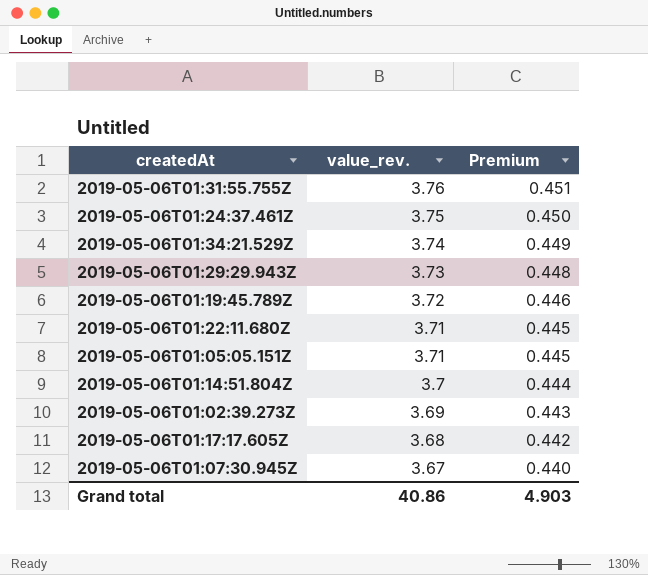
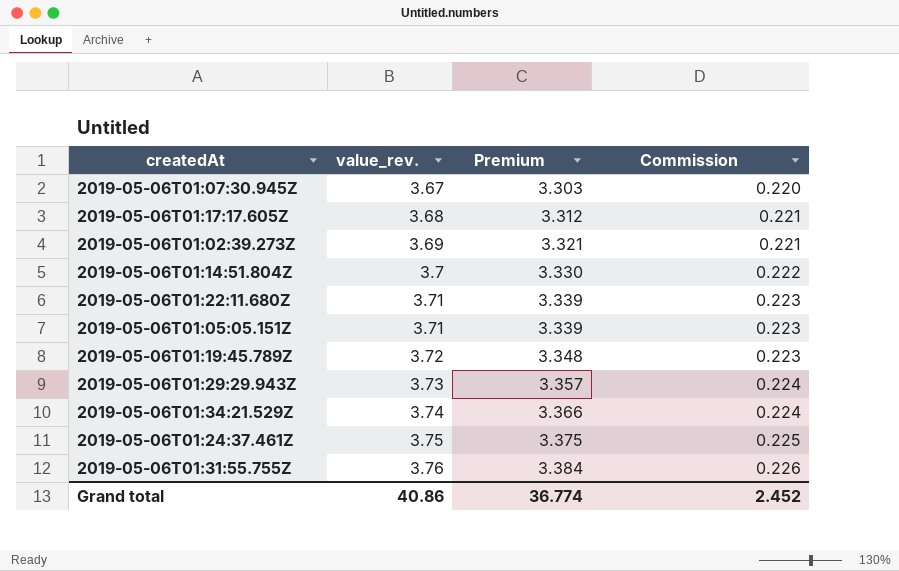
row order: value_rev. descending -> value_rev. ascending
column Premium | formula: [value_rev.] * 0.12 -> [value_rev.] * 0.9
column Commission | formula: none -> [value_rev.] * 0.06
Grand total | Premium: 4.903 -> 36.774

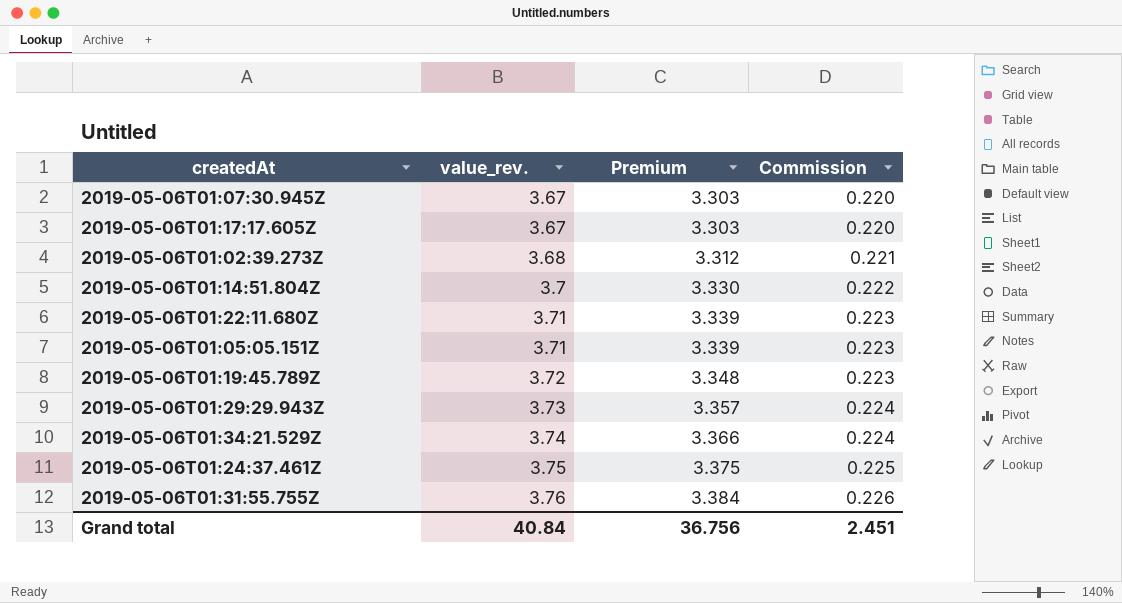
2019-05-06T01:17:17.605Z | value_rev.: 3.68 -> 3.67
2019-05-06T01:17:17.605Z | Premium: 3.312 -> 3.303
2019-05-06T01:17:17.605Z | Commission: 0.221 -> 0.220
2019-05-06T01:02:39.273Z | value_rev.: 3.69 -> 3.68
2019-05-06T01:02:39.273Z | Premium: 3.321 -> 3.312
Grand total | value_rev.: 40.86 -> 40.84
Grand total | Premium: 36.774 -> 36.756
Grand total | Commission: 2.452 -> 2.451

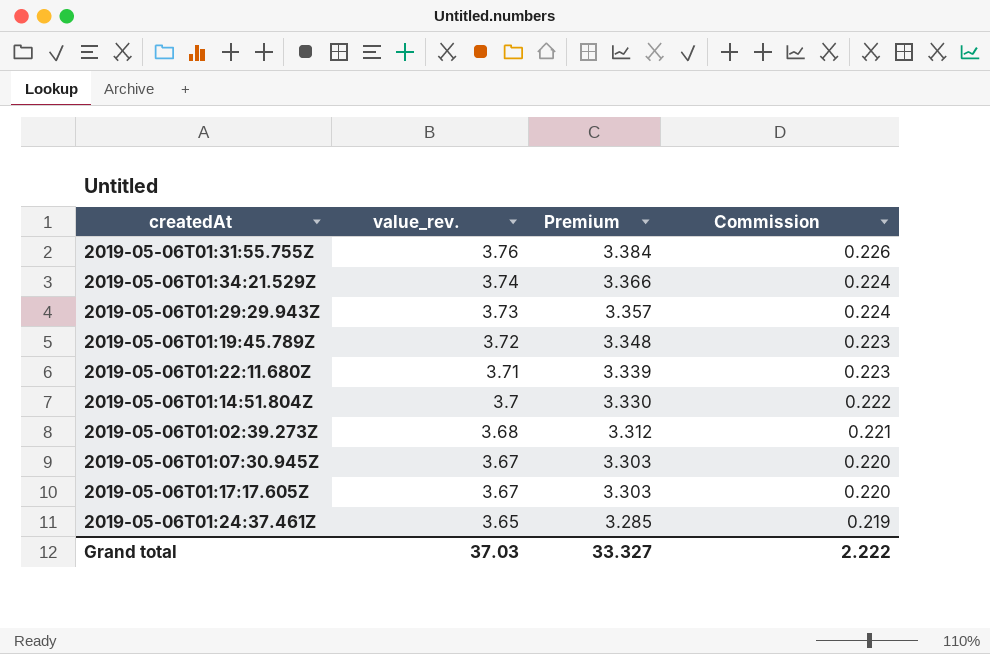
row order: value_rev. ascending -> value_rev. descending
row 2019-05-06T01:05:05.151Z: 3.71 | 3.339 | 0.223 -> none
2019-05-06T01:24:37.461Z | value_rev.: 3.75 -> 3.65
2019-05-06T01:24:37.461Z | Premium: 3.375 -> 3.285
2019-05-06T01:24:37.461Z | Commission: 0.225 -> 0.219
Grand total | value_rev.: 40.84 -> 37.03
Grand total | Premium: 36.756 -> 33.327
Grand total | Commission: 2.451 -> 2.222

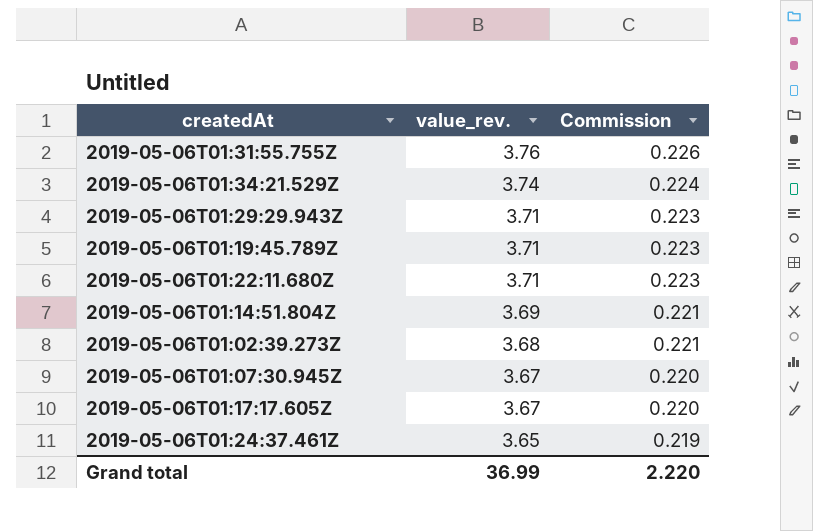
column Premium | formula: [value_rev.] * 0.9 -> none
2019-05-06T01:29:29.943Z | value_rev.: 3.73 -> 3.71
2019-05-06T01:29:29.943Z | Commission: 0.224 -> 0.223
2019-05-06T01:19:45.789Z | value_rev.: 3.72 -> 3.71
2019-05-06T01:14:51.804Z | value_rev.: 3.7 -> 3.69
2019-05-06T01:14:51.804Z | Commission: 0.222 -> 0.221
Grand total | value_rev.: 37.03 -> 36.99
Grand total | Commission: 2.222 -> 2.220

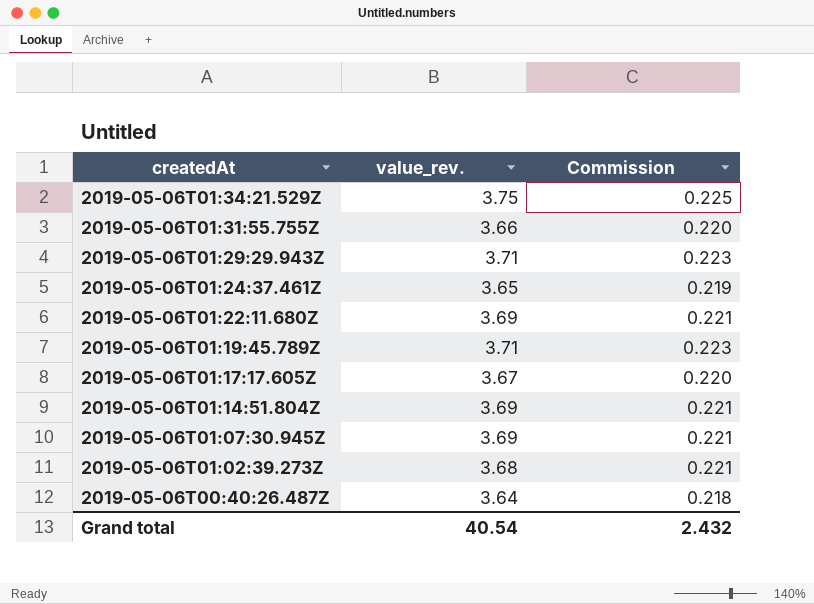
row order: value_rev. descending -> createdAt descending
2019-05-06T01:34:21.529Z | value_rev.: 3.74 -> 3.75
2019-05-06T01:34:21.529Z | Commission: 0.224 -> 0.225
2019-05-06T01:31:55.755Z | value_rev.: 3.76 -> 3.66
2019-05-06T01:31:55.755Z | Commission: 0.226 -> 0.220
2019-05-06T01:22:11.680Z | value_rev.: 3.71 -> 3.69
2019-05-06T01:22:11.680Z | Commission: 0.223 -> 0.221
2019-05-06T01:07:30.945Z | value_rev.: 3.67 -> 3.69
2019-05-06T01:07:30.945Z | Commission: 0.220 -> 0.221
row 2019-05-06T00:40:26.487Z: none -> 3.64 | 0.218
Grand total | value_rev.: 36.99 -> 40.54
Grand total | Commission: 2.220 -> 2.432

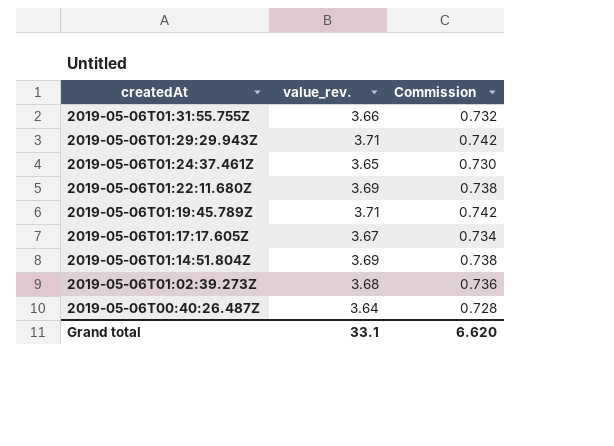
column Commission | formula: [value_rev.] * 0.06 -> [value_rev.] * 0.2
row 2019-05-06T01:34:21.529Z: 3.75 | 0.225 -> none
row 2019-05-06T01:07:30.945Z: 3.69 | 0.221 -> none
Grand total | value_rev.: 40.54 -> 33.1
Grand total | Commission: 2.432 -> 6.620

